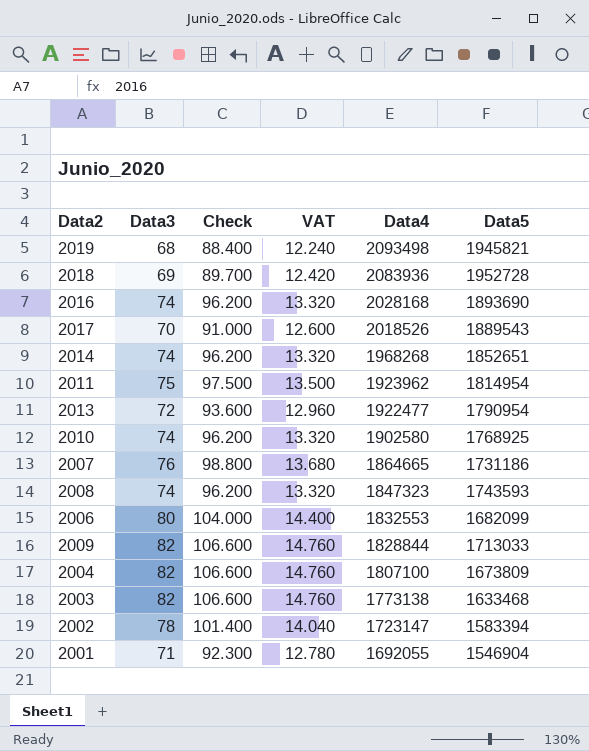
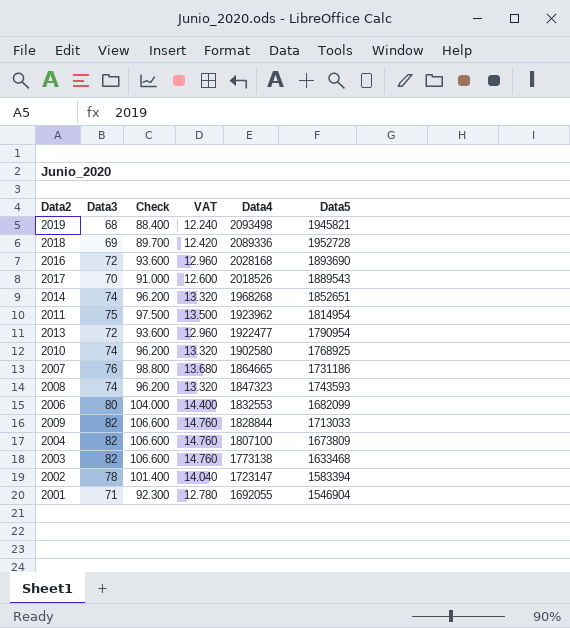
2018 | Data4: 2083936 -> 2089336
2016 | Data3: 74 -> 72
2016 | Check: 96.200 -> 93.600
2016 | VAT: 13.320 -> 12.960

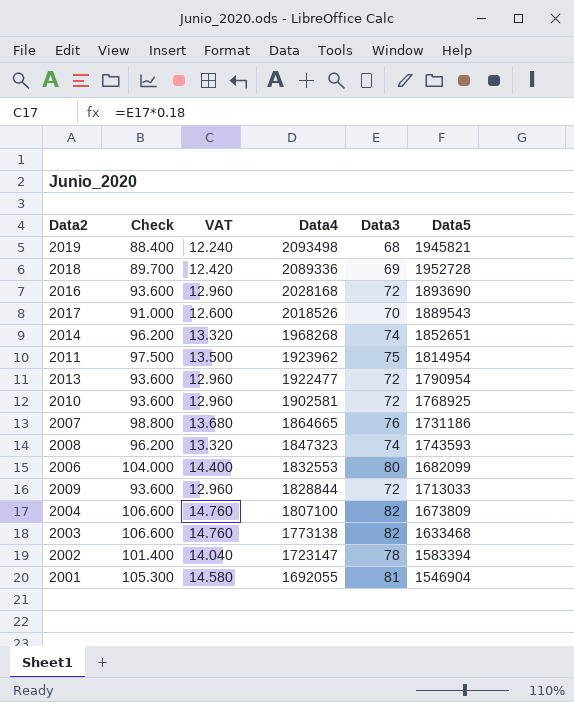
column Data3 | position: 2 -> 5
2010 | Check: 96.200 -> 93.600
2010 | VAT: 13.320 -> 12.960
2010 | Data4: 1902580 -> 1902581
2010 | Data3: 74 -> 72
2009 | Check: 106.600 -> 93.600
2009 | VAT: 14.760 -> 12.960
2009 | Data3: 82 -> 72
2001 | Check: 92.300 -> 105.300
2001 | VAT: 12.780 -> 14.580
2001 | Data3: 71 -> 81

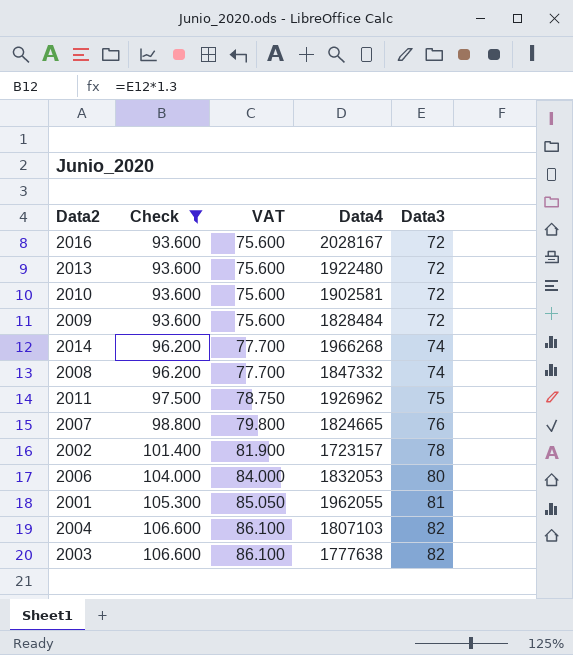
filter: none -> Check >= 93.600
row order: Data4 descending -> Check ascending
column Data5 | position: 6 -> none
column VAT | formula: [Data3] * 0.18 -> [Data3] * 1.05
2016 | Data4: 2028168 -> 2028167
2013 | Data4: 1922477 -> 1922480
2009 | Data4: 1828844 -> 1828484
2014 | Data4: 1968268 -> 1966268
2008 | Data4: 1847323 -> 1847332
2011 | Data4: 1923962 -> 1926962
2007 | Data4: 1864665 -> 1824665
2002 | Data4: 1723147 -> 1723157
2006 | Data4: 1832553 -> 1832053
2001 | Data4: 1692055 -> 1962055
2004 | Data4: 1807100 -> 1807103
2003 | Data4: 1773138 -> 1777638

